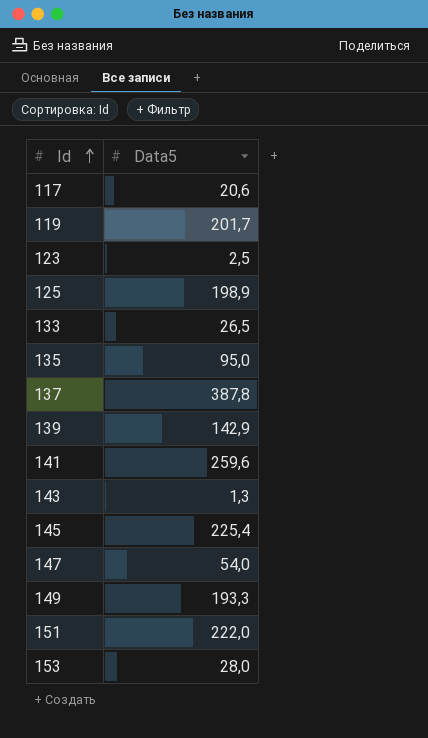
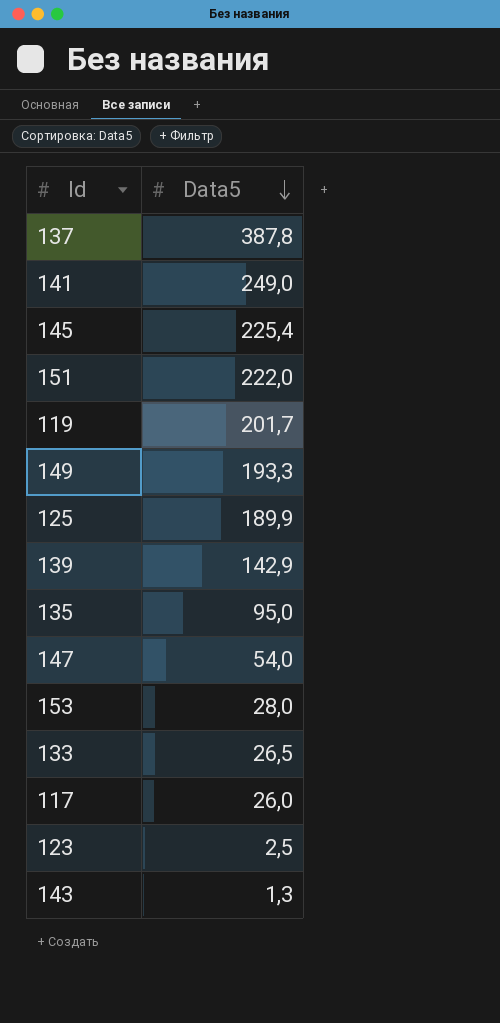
row order: Id ascending -> Data5 descending
141 | Data5: 259,6 -> 249,0
125 | Data5: 198,9 -> 189,9
117 | Data5: 20,6 -> 26,0

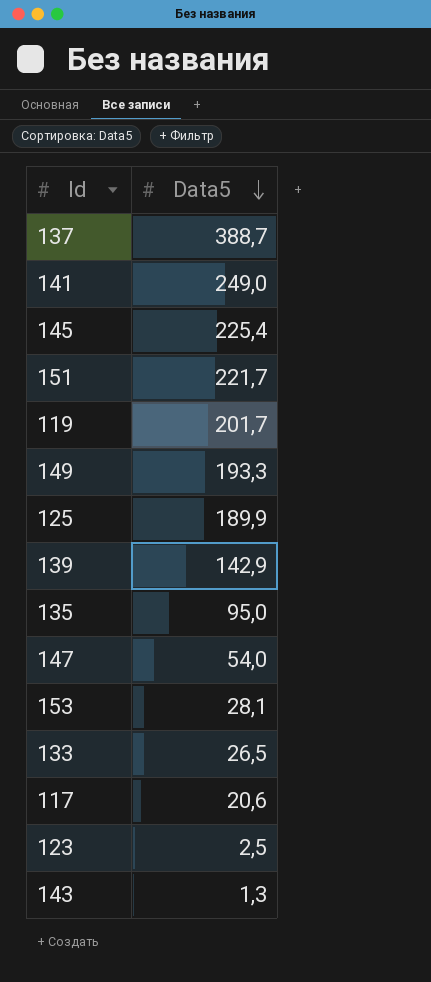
137 | Data5: 387,8 -> 388,7
151 | Data5: 222,0 -> 221,7
153 | Data5: 28,0 -> 28,1
117 | Data5: 26,0 -> 20,6

